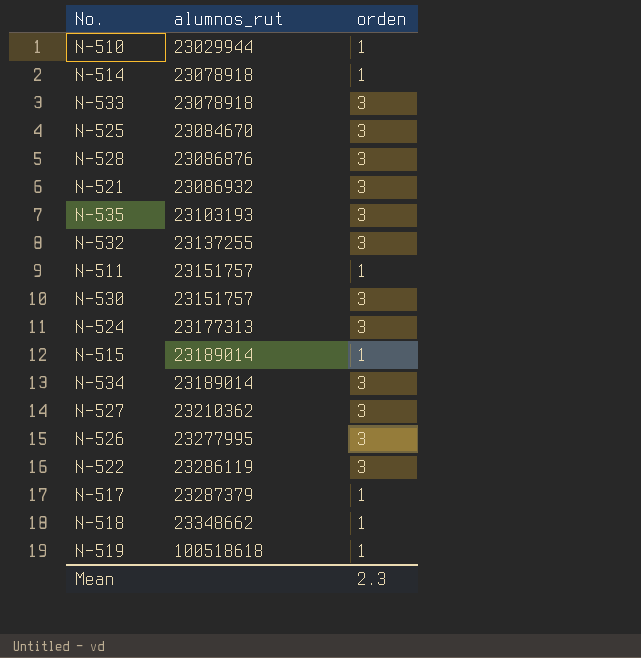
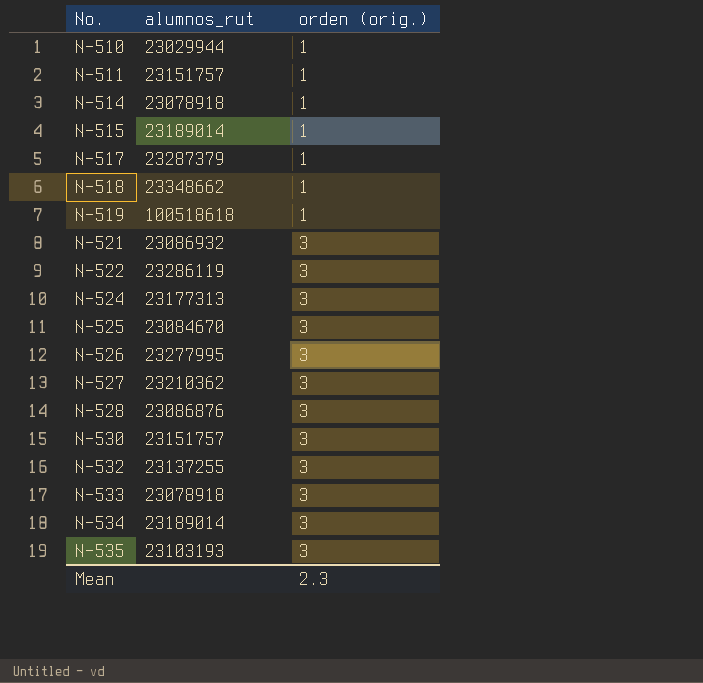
row order: alumnos_rut ascending -> No. ascending
column name: orden -> orden (orig.)

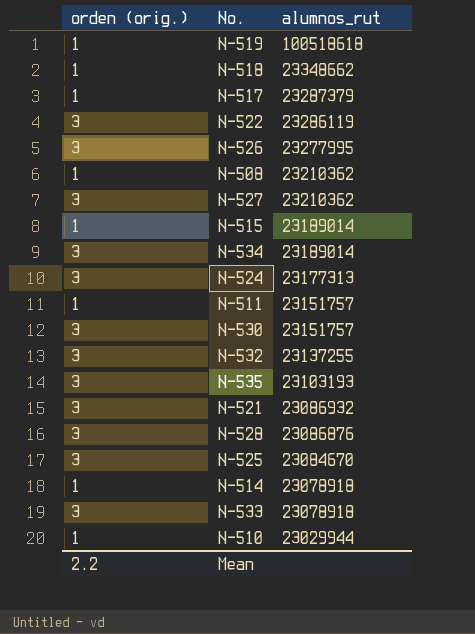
row order: No. ascending -> alumnos_rut descending
column orden (orig.) | position: 3 -> 1
row N-508: none -> 1 | 23210362
Mean | orden (orig.): 2.3 -> 2.2

